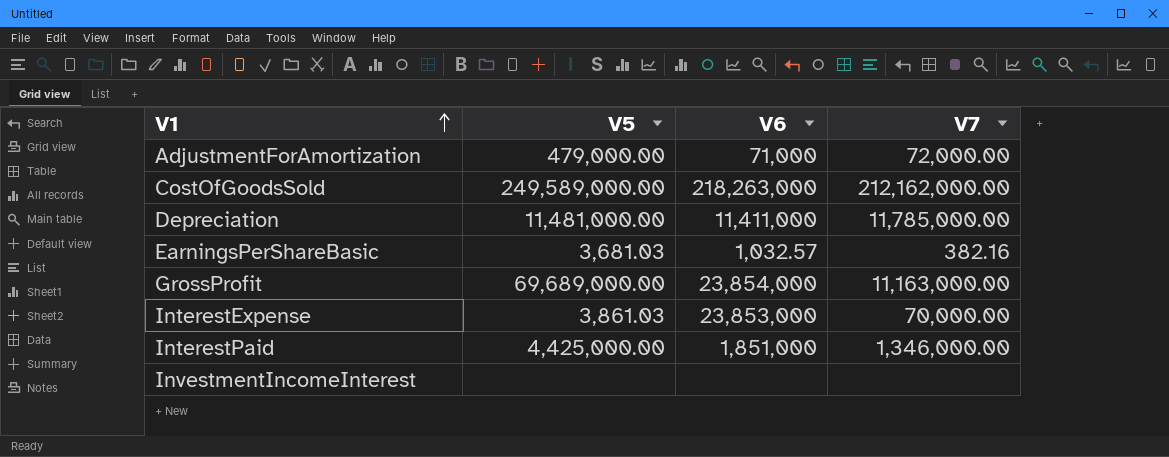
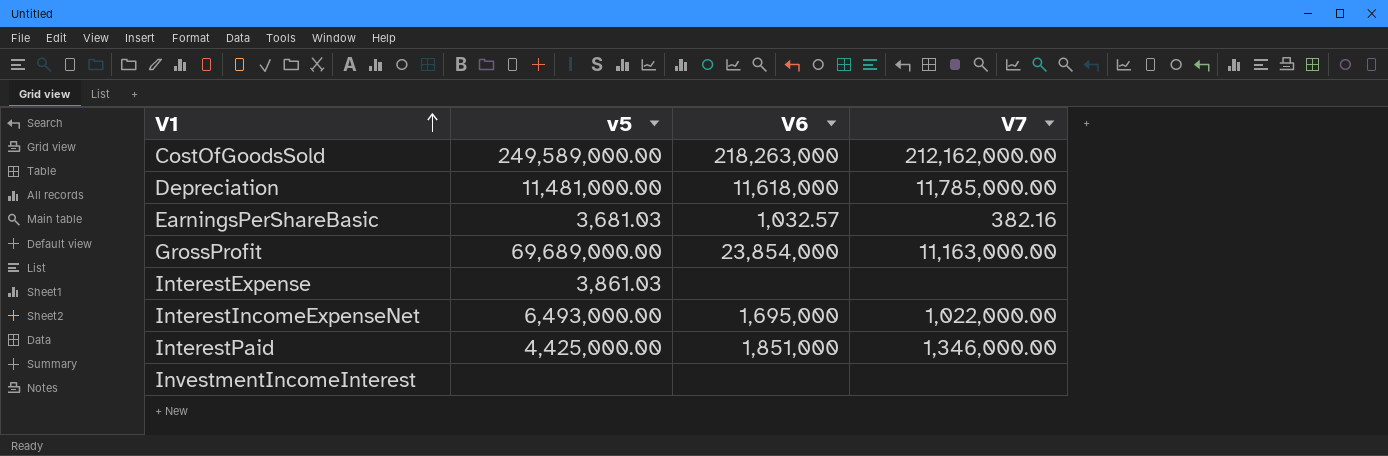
column name: V5 -> v5
row AdjustmentForAmortization: 479,000.00 | 71,000 | 72,000.00 -> none
Depreciation | V6: 11,411,000 -> 11,618,000
InterestExpense | V6: 23,853,000 -> none
InterestExpense | V7: 70,000.00 -> none
row InterestIncomeExpenseNet: none -> 6,493,000.00 | 1,695,000 | 1,022,000.00

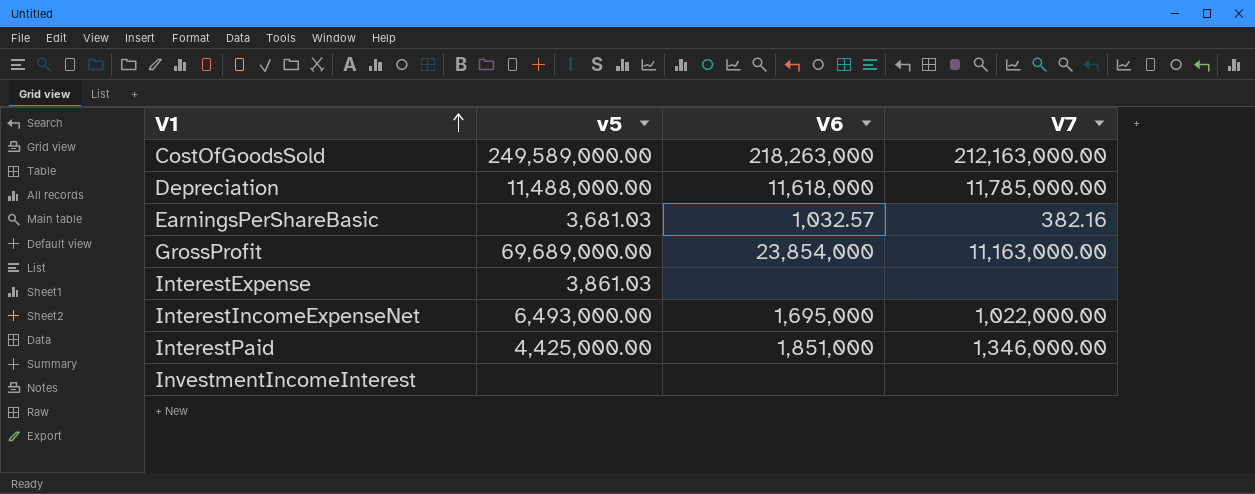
CostOfGoodsSold | V7: 212,162,000.00 -> 212,163,000.00
Depreciation | v5: 11,481,000.00 -> 11,488,000.00

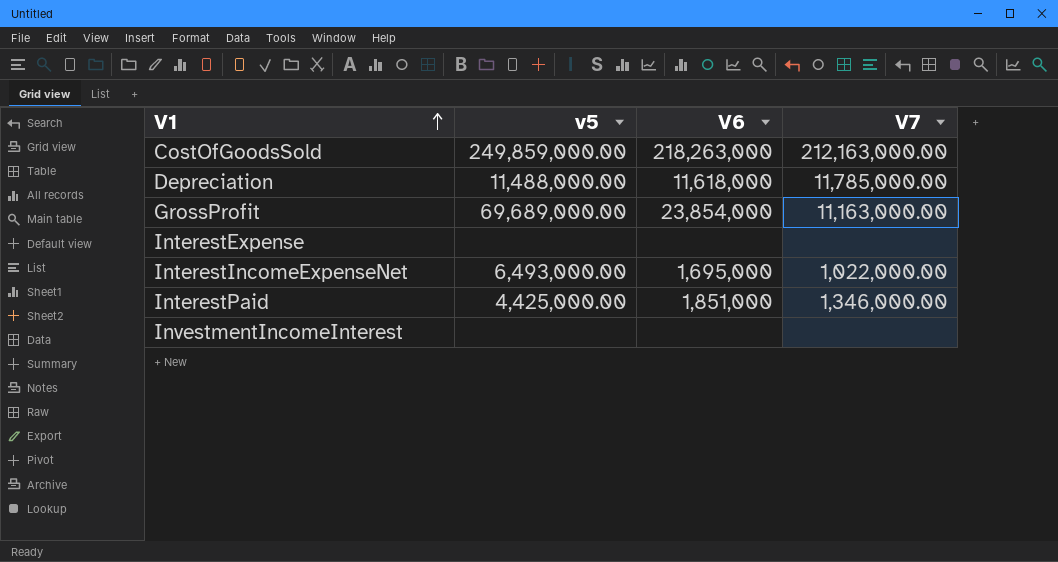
row EarningsPerShareBasic: 3,681.03 | 1,032.57 | 382.16 -> none
CostOfGoodsSold | v5: 249,589,000.00 -> 249,859,000.00
InterestExpense | v5: 3,861.03 -> none

